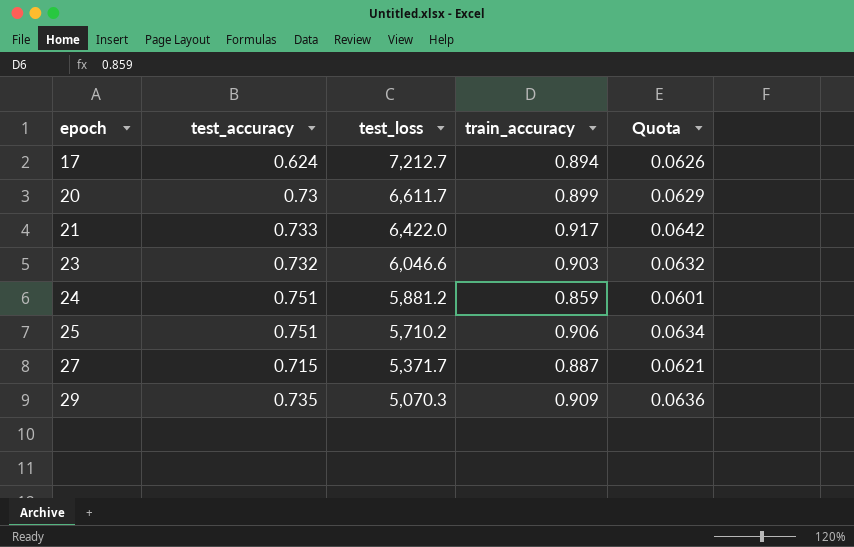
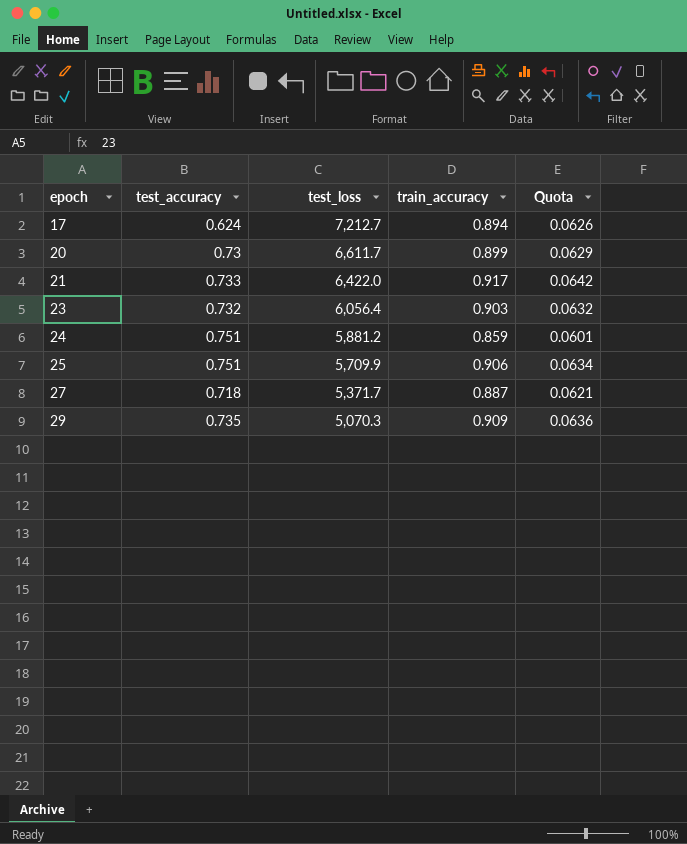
23 | test_loss: 6,046.6 -> 6,056.4
25 | test_loss: 5,710.2 -> 5,709.9
27 | test_accuracy: 0.715 -> 0.718

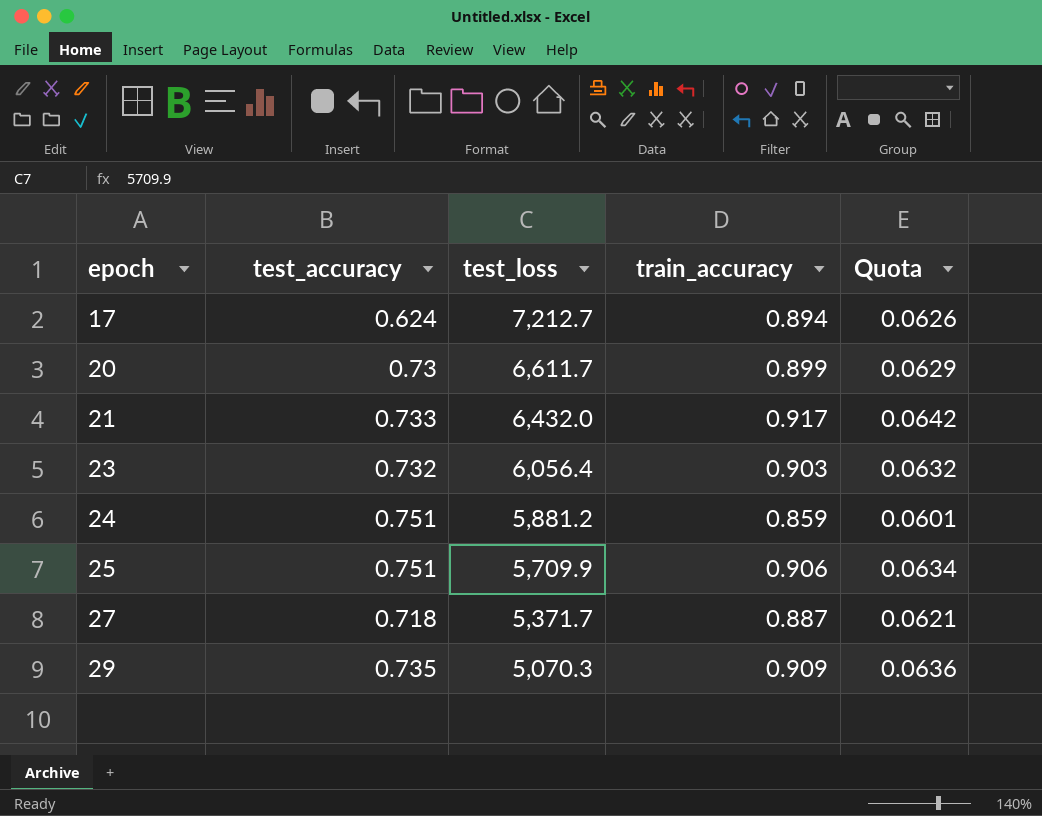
21 | test_loss: 6,422.0 -> 6,432.0

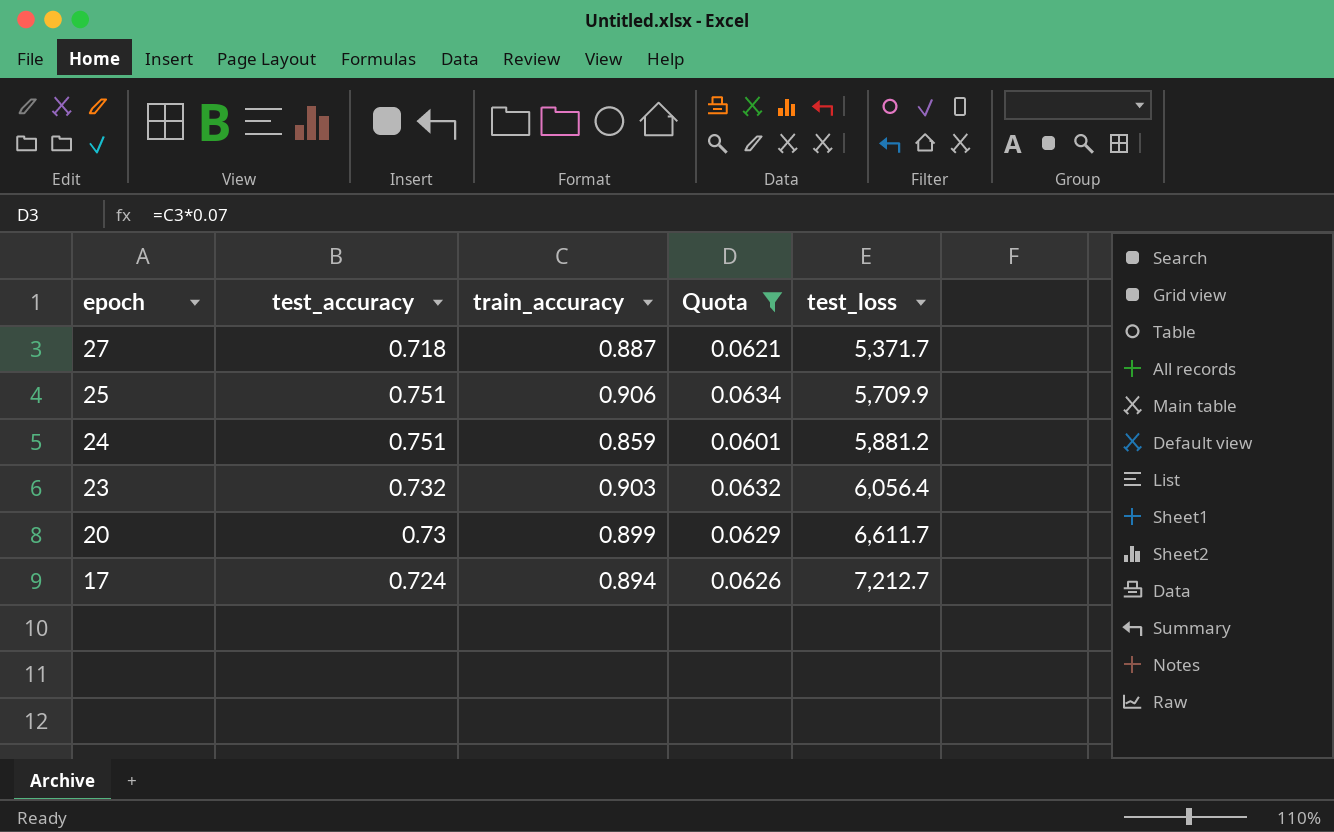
filter: none -> Quota <= 0.0634
row order: epoch ascending -> epoch descending
column test_loss | position: 3 -> 5
17 | test_accuracy: 0.624 -> 0.724

